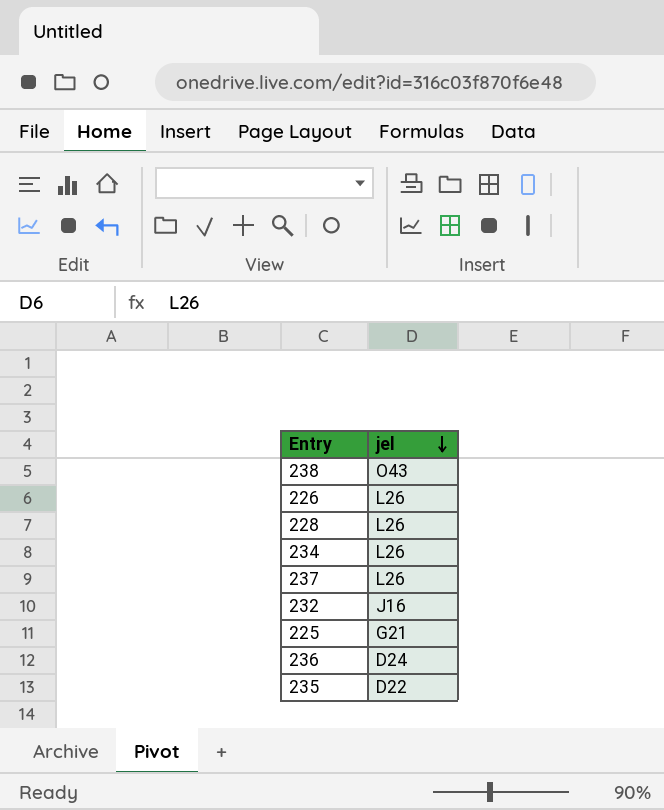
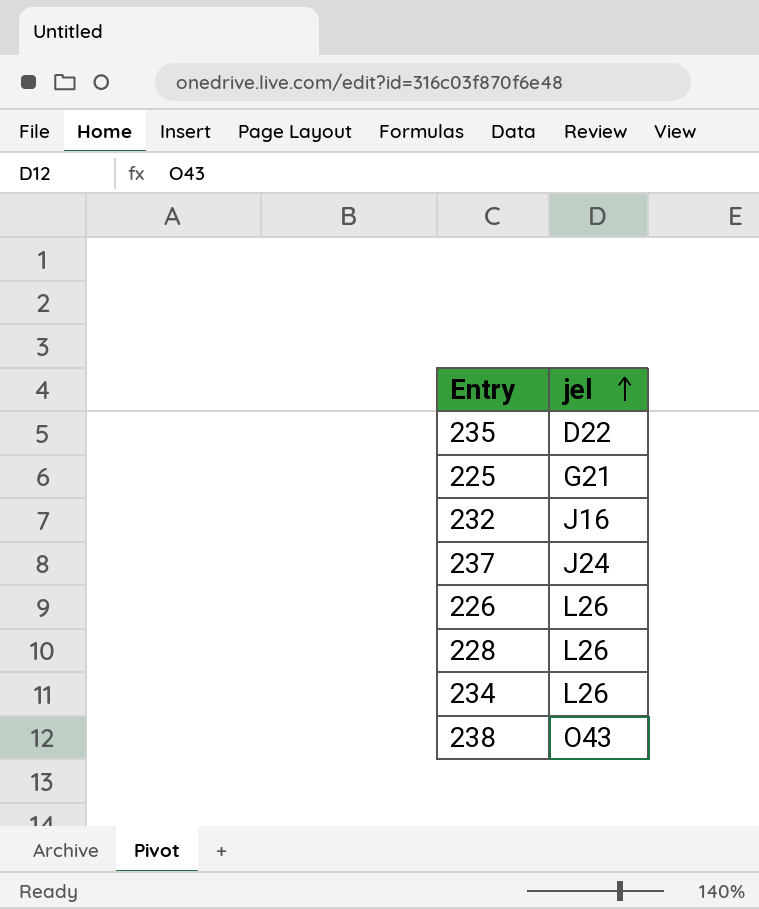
row order: jel descending -> jel ascending
row 236: D24 -> none
237 | jel: L26 -> J24

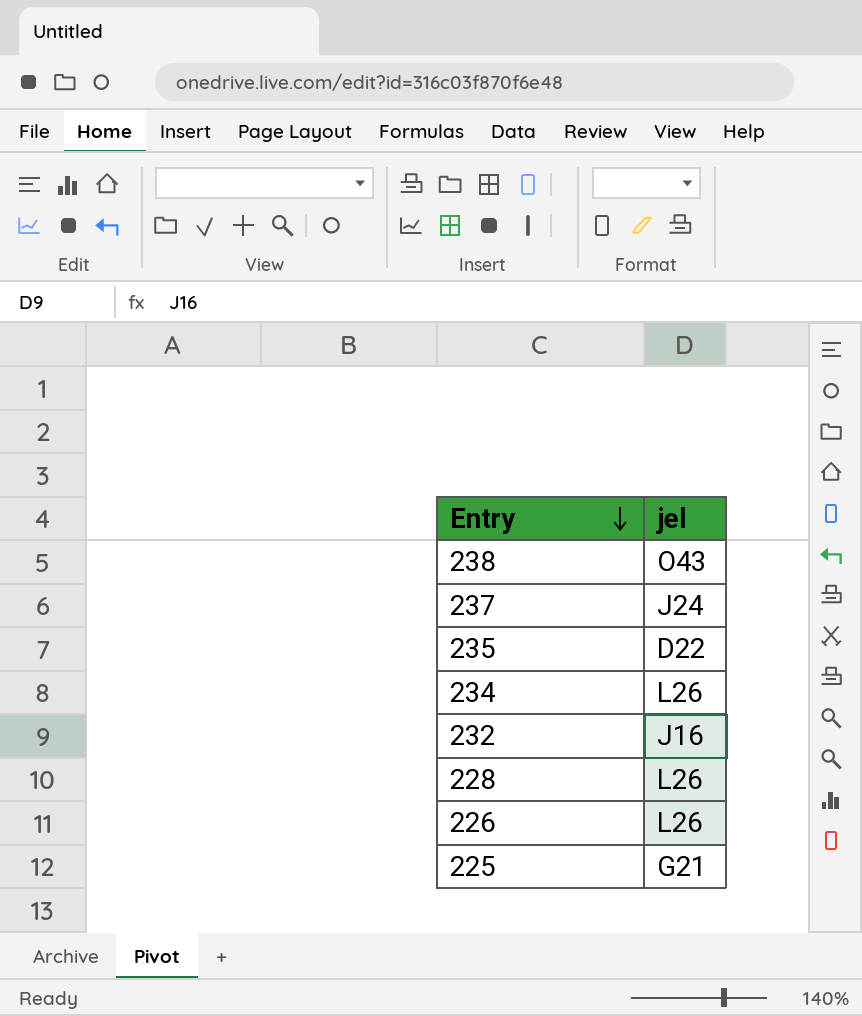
row order: jel ascending -> Entry descending

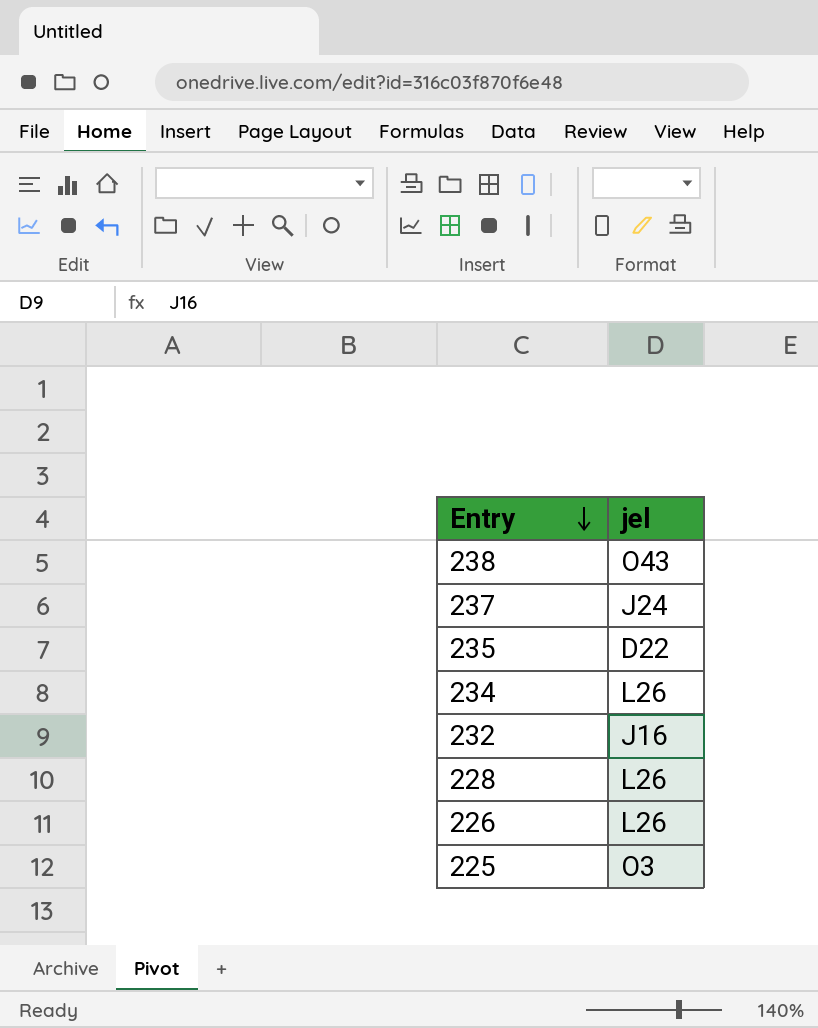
225 | jel: G21 -> O3

